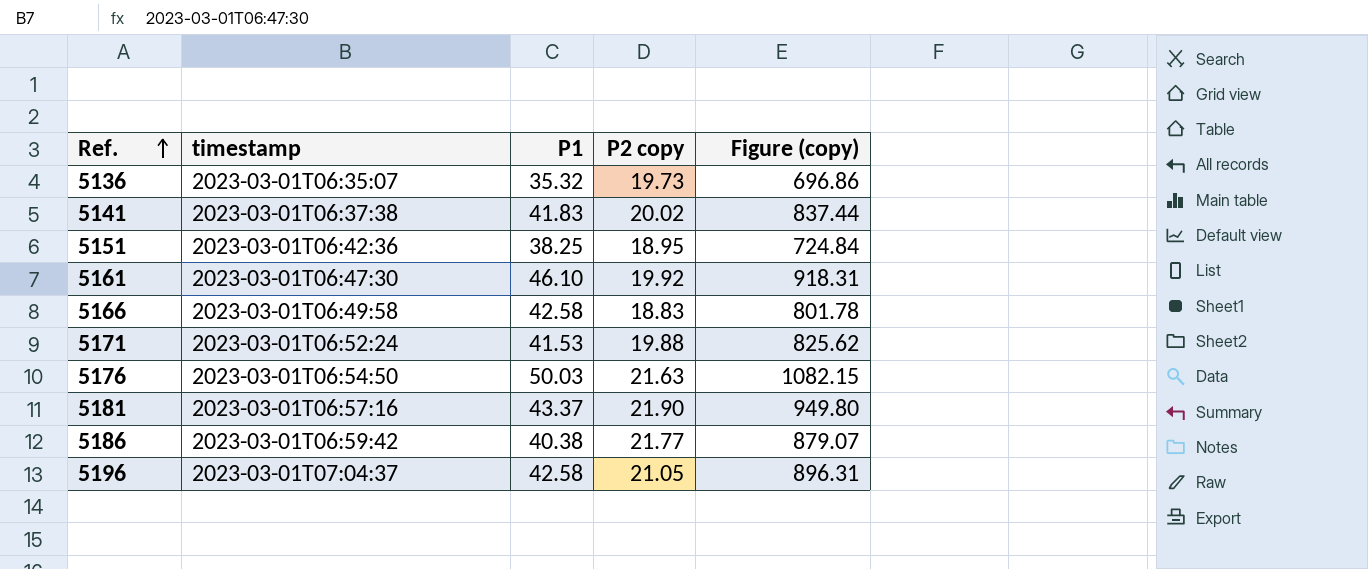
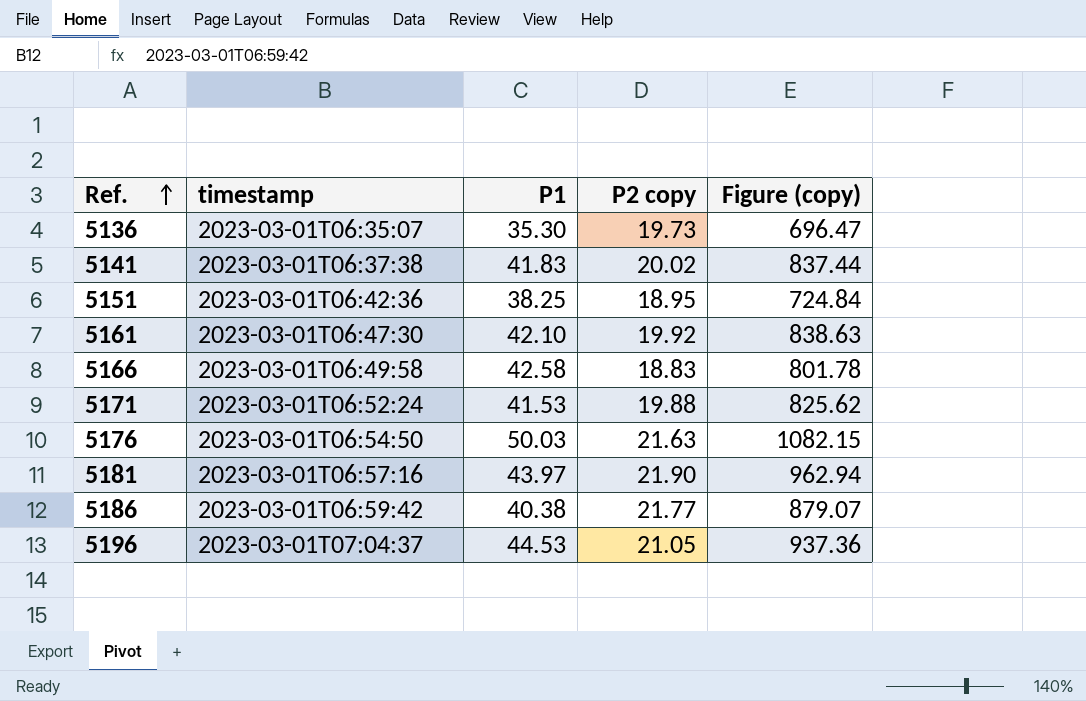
5136 | P1: 35.32 -> 35.30
5136 | Figure (copy): 696.86 -> 696.47
5161 | P1: 46.10 -> 42.10
5161 | Figure (copy): 918.31 -> 838.63
5181 | P1: 43.37 -> 43.97
5181 | Figure (copy): 949.80 -> 962.94
5196 | P1: 42.58 -> 44.53
5196 | Figure (copy): 896.31 -> 937.36

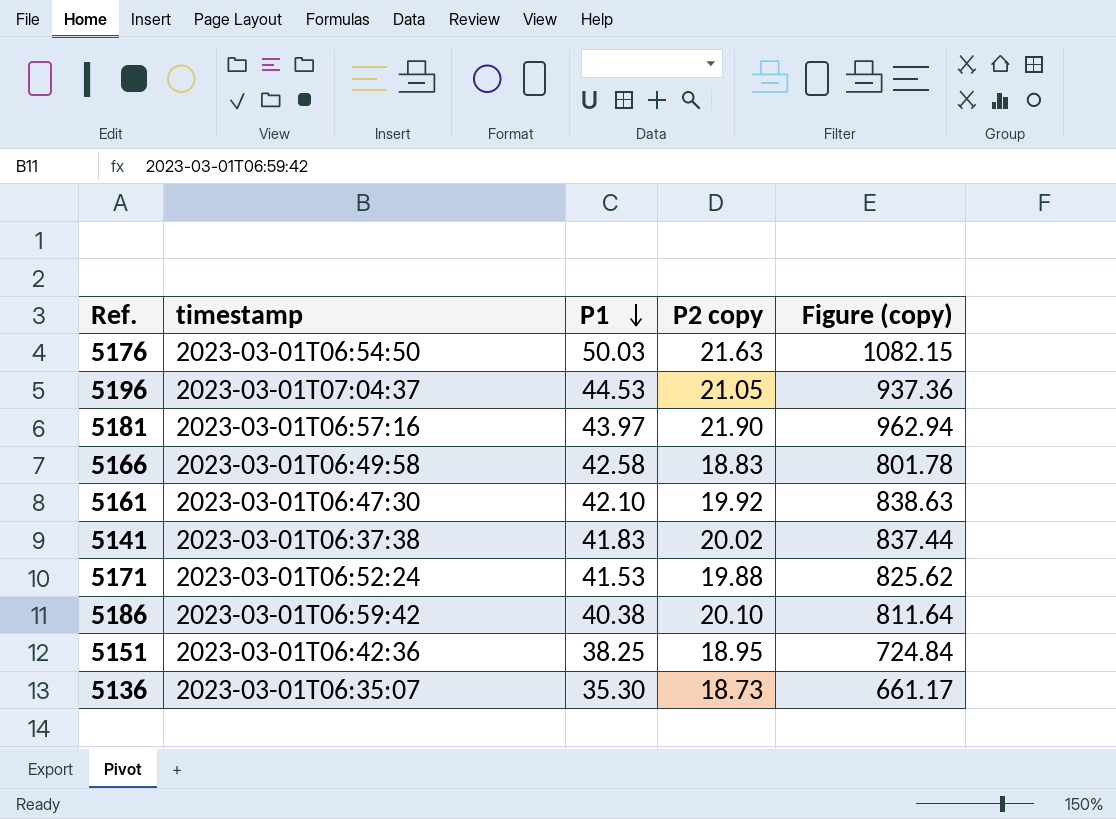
row order: Ref. ascending -> P1 descending
5186 | P2 copy: 21.77 -> 20.10
5186 | Figure (copy): 879.07 -> 811.64
5136 | P2 copy: 19.73 -> 18.73
5136 | Figure (copy): 696.47 -> 661.17

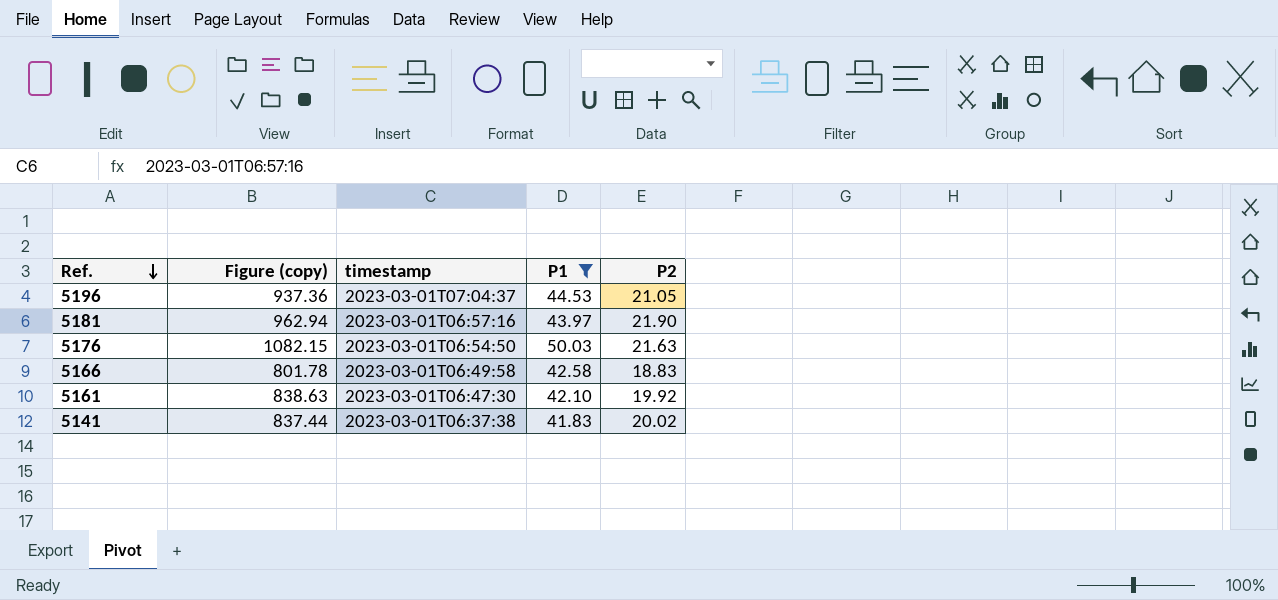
filter: none -> P1 >= 41.83
row order: P1 descending -> Ref. descending
column Figure (copy) | position: 5 -> 2
column name: P2 copy -> P2

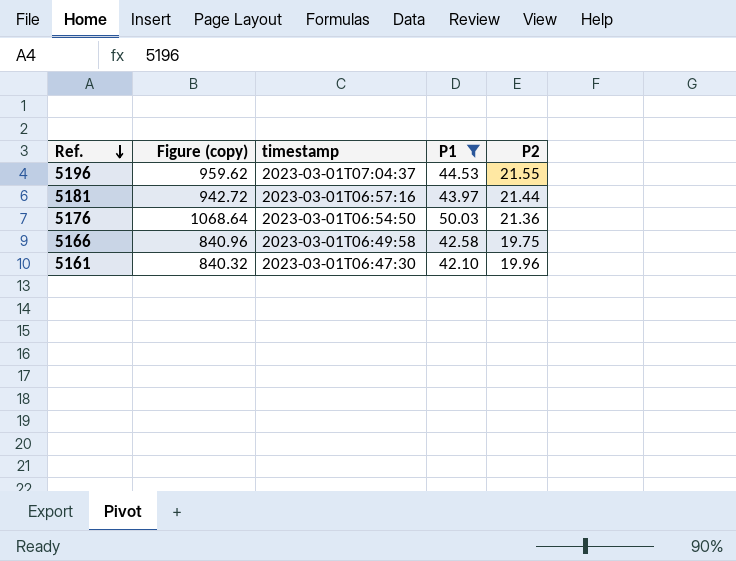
row 5141: 837.44 | 2023-03-01T06:37:38 | 41.83 | 20.02 -> none
5196 | Figure (copy): 937.36 -> 959.62
5196 | P2: 21.05 -> 21.55
5181 | Figure (copy): 962.94 -> 942.72
5181 | P2: 21.90 -> 21.44
5176 | Figure (copy): 1082.15 -> 1068.64
5176 | P2: 21.63 -> 21.36
5166 | Figure (copy): 801.78 -> 840.96
5166 | P2: 18.83 -> 19.75
5161 | Figure (copy): 838.63 -> 840.32
5161 | P2: 19.92 -> 19.96

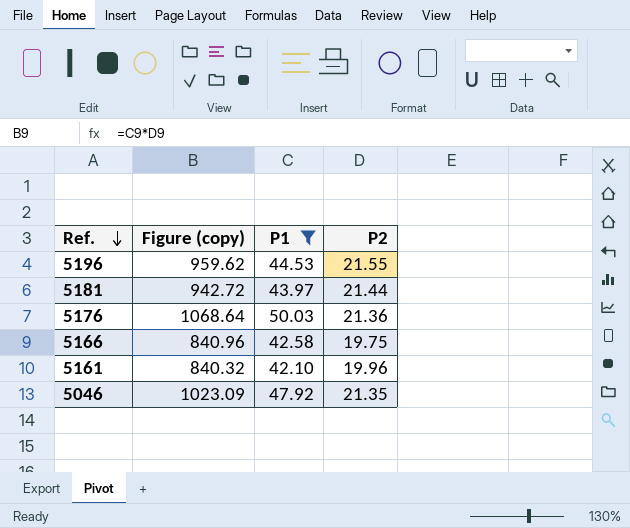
column timestamp | position: 3 -> none
row 5046: none -> 1023.09 | 47.92 | 21.35

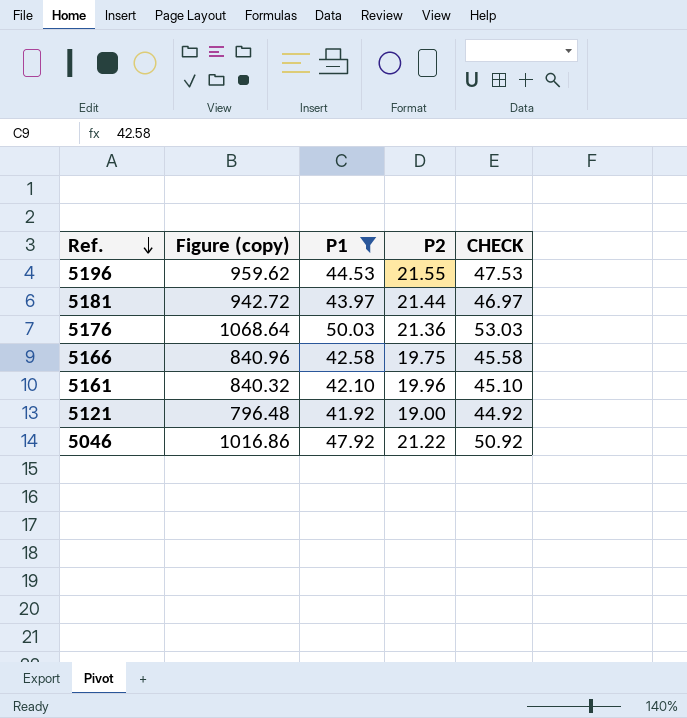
column CHECK | formula: none -> [P1] + 3
row 5121: none -> 796.48 | 41.92 | 19.00 | 44.92
5046 | Figure (copy): 1023.09 -> 1016.86
5046 | P2: 21.35 -> 21.22

